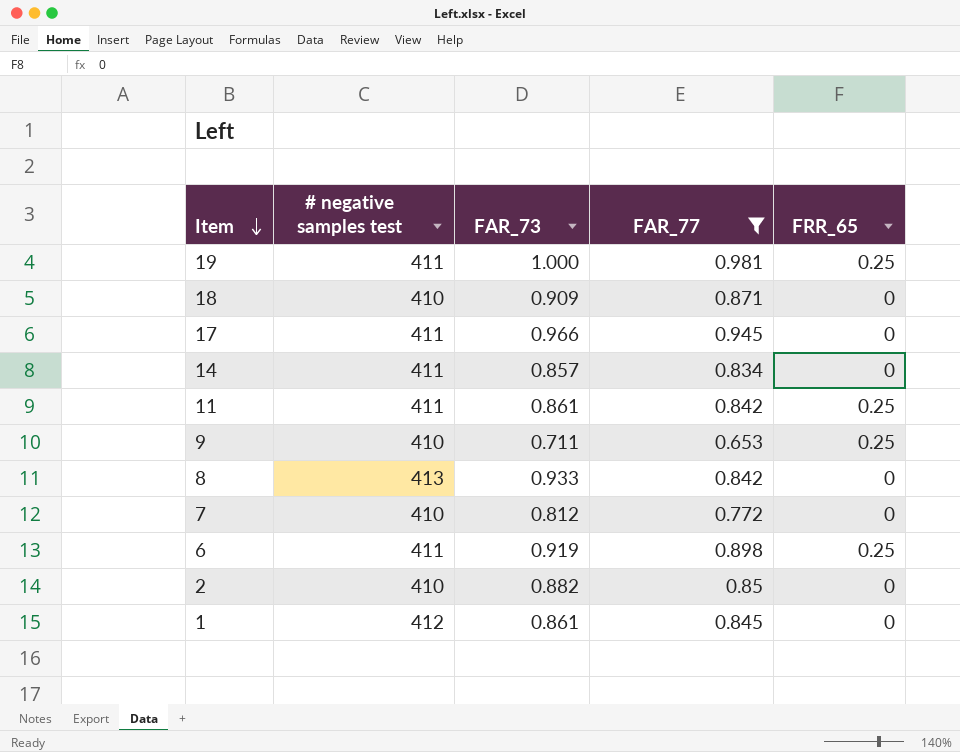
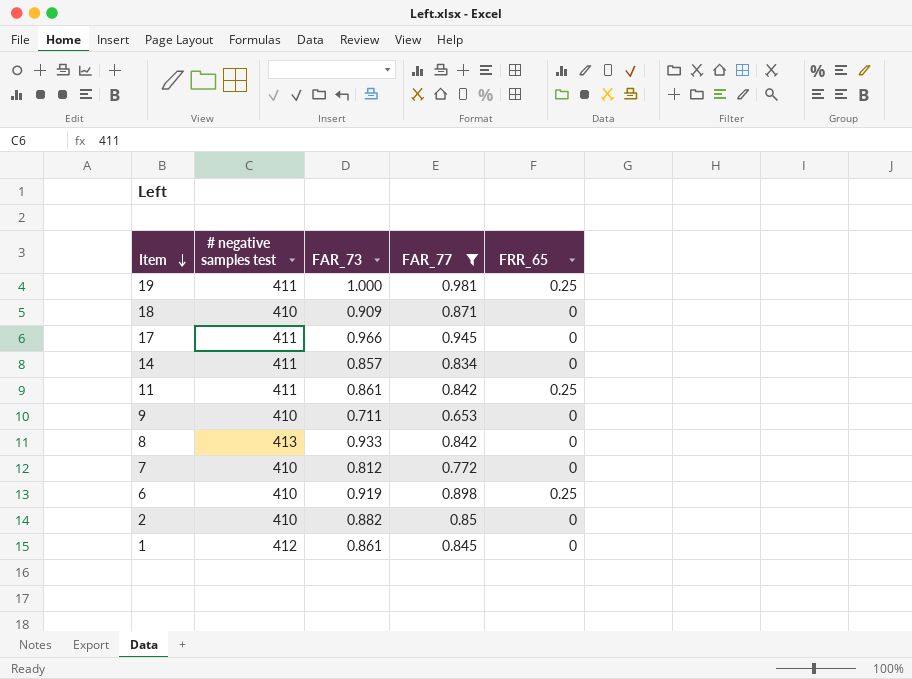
9 | FRR_65: 0.25 -> 0
6 | # negative samples test: 411 -> 410

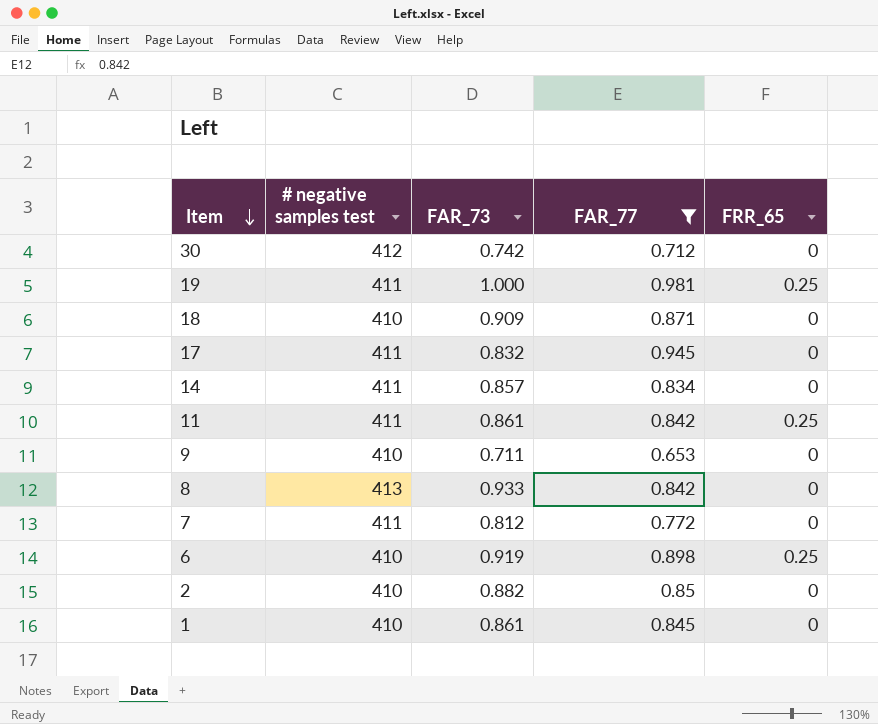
row 30: none -> 412 | 0.742 | 0.712 | 0
17 | FAR_73: 0.966 -> 0.832
7 | # negative samples test: 410 -> 411
1 | # negative samples test: 412 -> 410

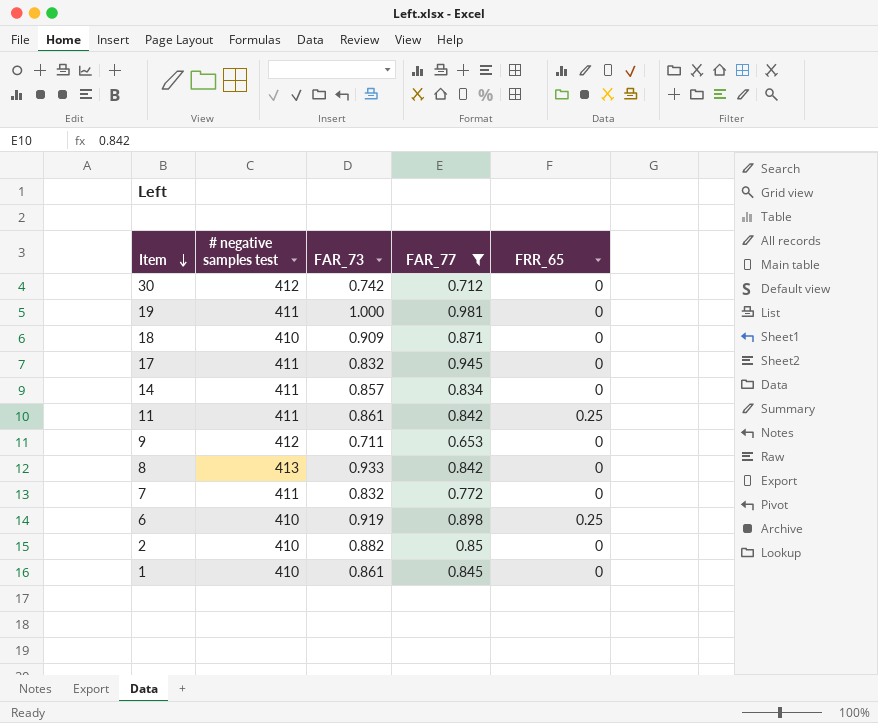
19 | FRR_65: 0.25 -> 0
9 | # negative samples test: 410 -> 412
7 | FAR_73: 0.812 -> 0.832

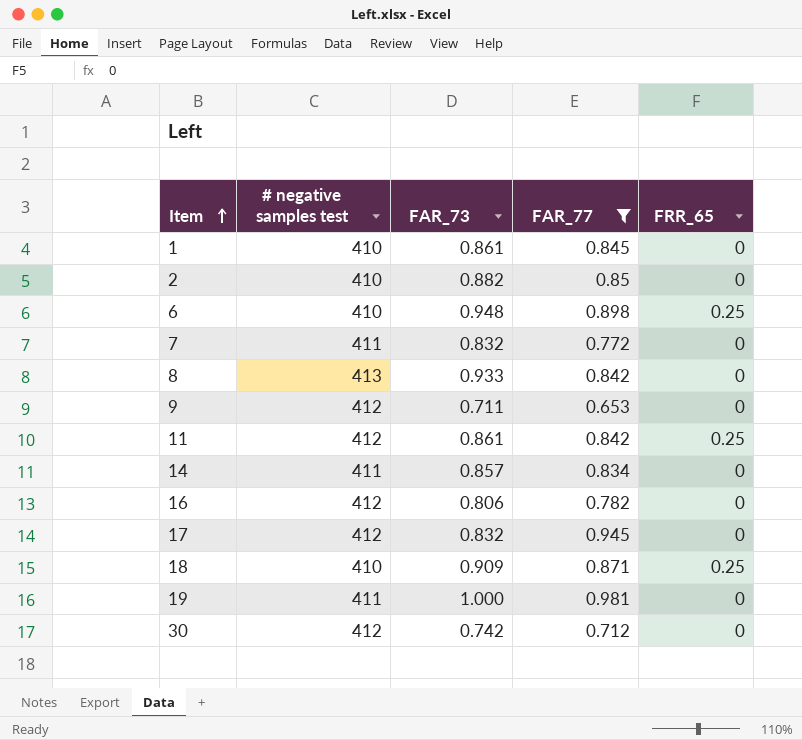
row order: Item descending -> Item ascending
6 | FAR_73: 0.919 -> 0.948
11 | # negative samples test: 411 -> 412
row 16: none -> 412 | 0.806 | 0.782 | 0
17 | # negative samples test: 411 -> 412
18 | FRR_65: 0 -> 0.25

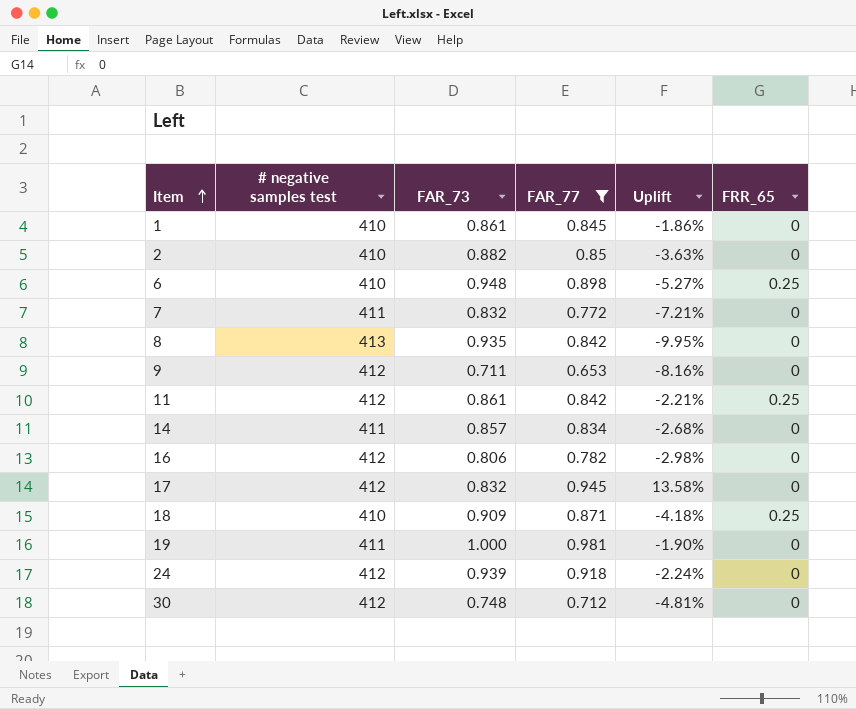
column Uplift | formula: none -> ([FAR_77] - [FAR_73]) / [FAR_73]
8 | FAR_73: 0.933 -> 0.935
row 24: none -> 412 | 0.939 | 0.918 | -2.24% | 0
30 | FAR_73: 0.742 -> 0.748

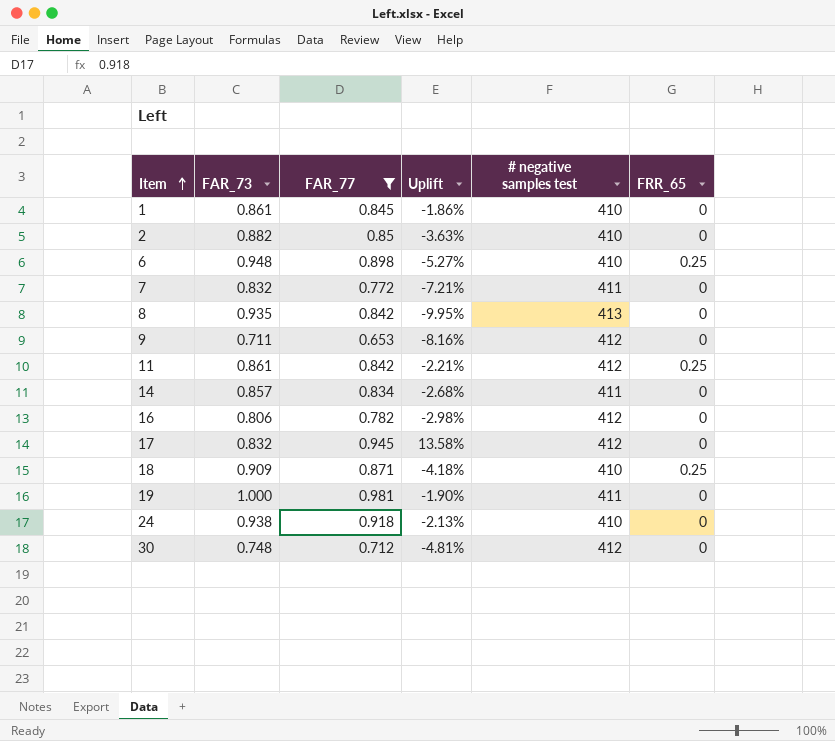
column # negative samples test | position: 2 -> 5
24 | FAR_73: 0.939 -> 0.938
24 | Uplift: -2.24% -> -2.13%
24 | # negative samples test: 412 -> 410

